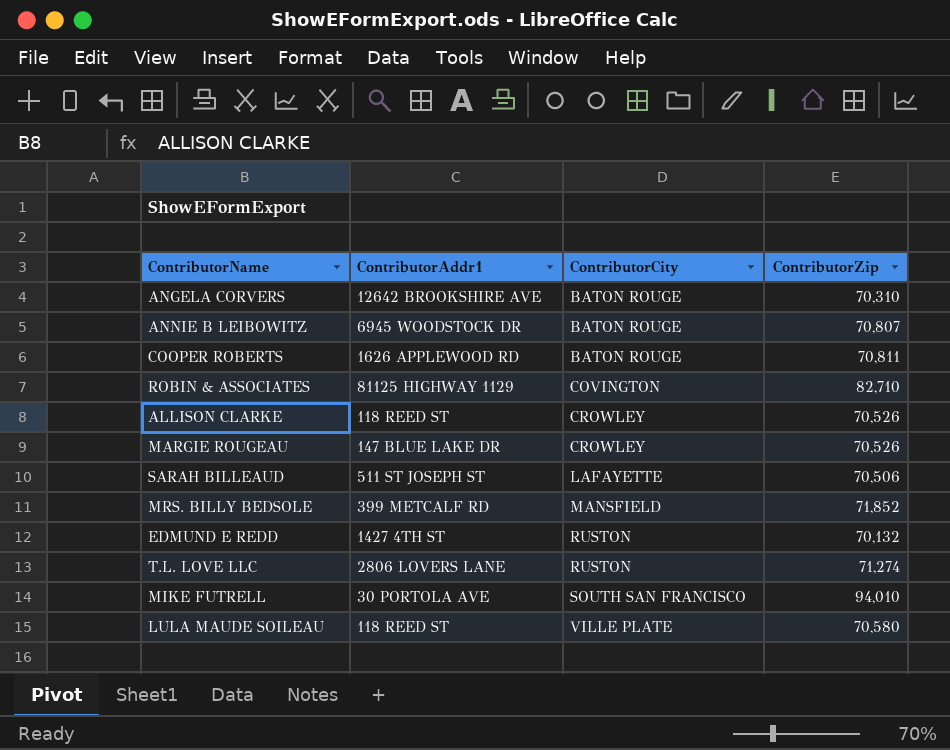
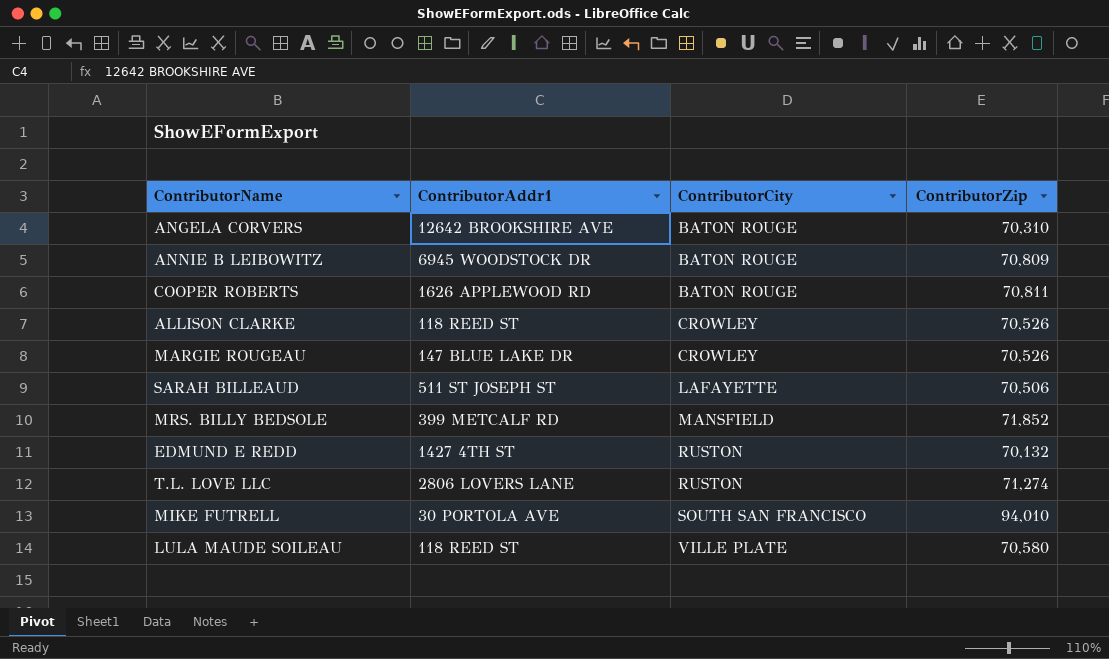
row ROBIN & ASSOCIATES: 81125 HIGHWAY 1129 | COVINGTON | 82,710 -> none
ANNIE B LEIBOWITZ | ContributorZip: 70,807 -> 70,809

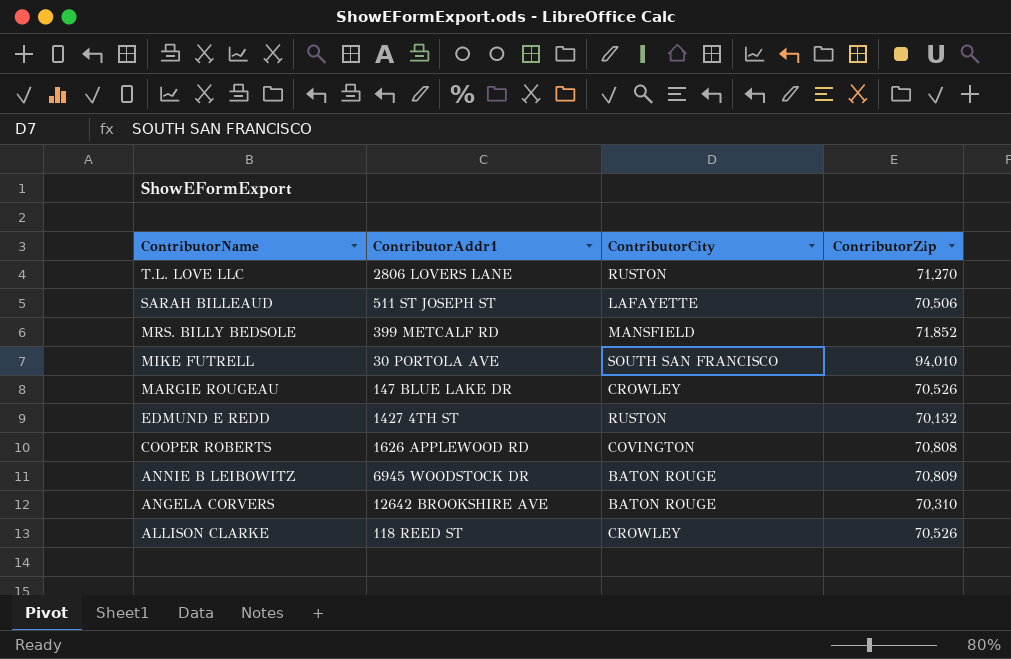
row order: ContributorCity ascending -> ContributorName descending
row LULA MAUDE SOILEAU: 118 REED ST | VILLE PLATE | 70,580 -> none
T.L. LOVE LLC | ContributorZip: 71,274 -> 71,270
COOPER ROBERTS | ContributorCity: BATON ROUGE -> COVINGTON
COOPER ROBERTS | ContributorZip: 70,811 -> 70,808

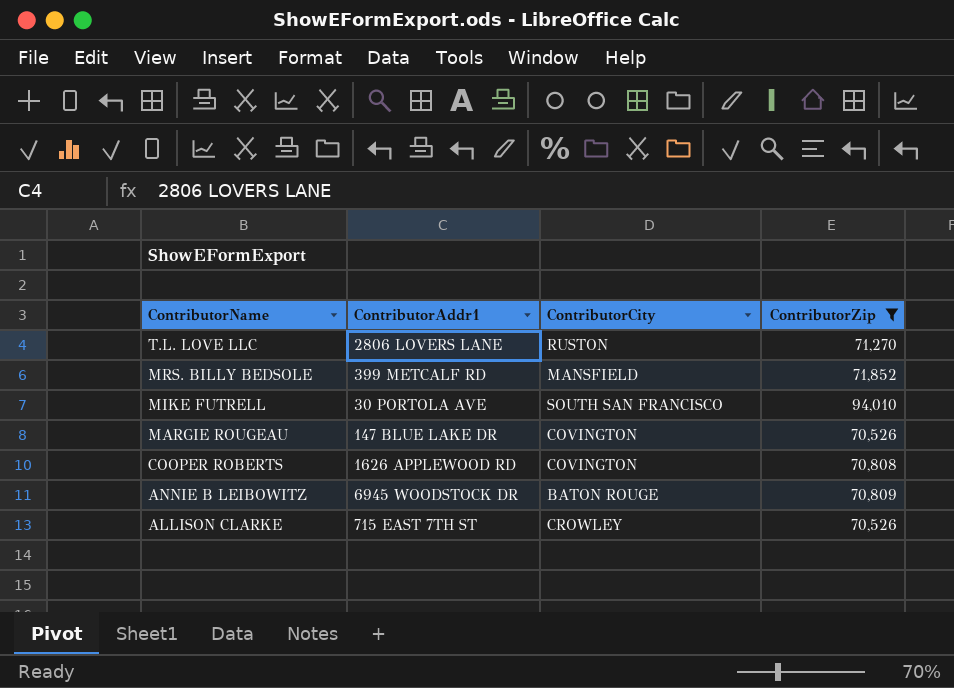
filter: none -> ContributorZip >= 70,526
MARGIE ROUGEAU | ContributorCity: CROWLEY -> COVINGTON
ALLISON CLARKE | ContributorAddr1: 118 REED ST -> 715 EAST 7TH ST

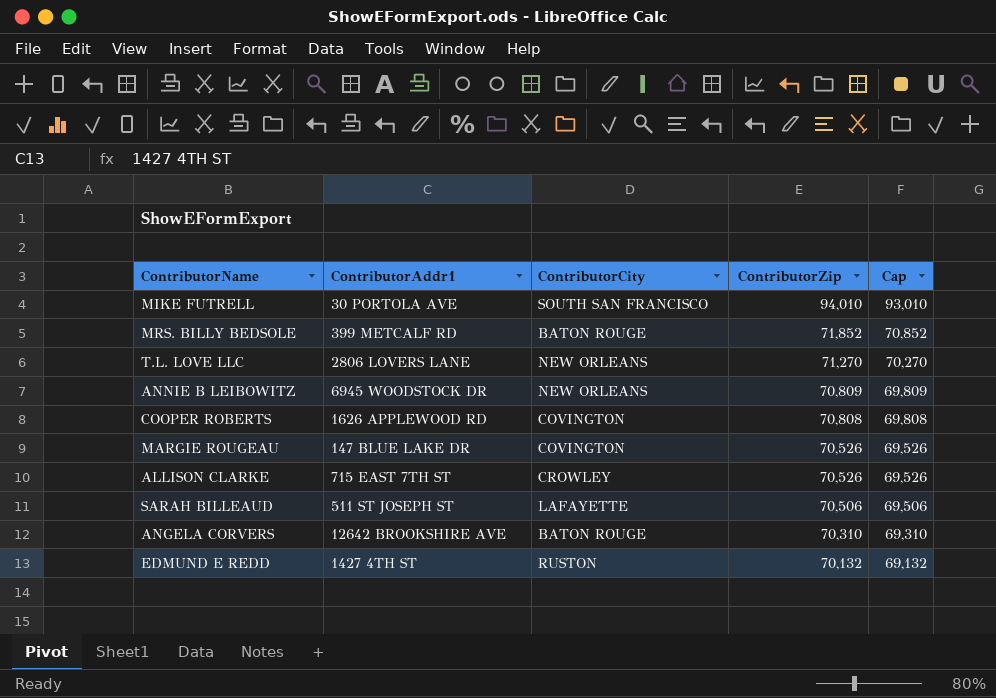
filter: ContributorZip >= 70,526 -> none
row order: ContributorName descending -> ContributorZip descending
column Cap | formula: none -> [ContributorZip] - 1000
MRS. BILLY BEDSOLE | ContributorCity: MANSFIELD -> BATON ROUGE
T.L. LOVE LLC | ContributorCity: RUSTON -> NEW ORLEANS
ANNIE B LEIBOWITZ | ContributorCity: BATON ROUGE -> NEW ORLEANS

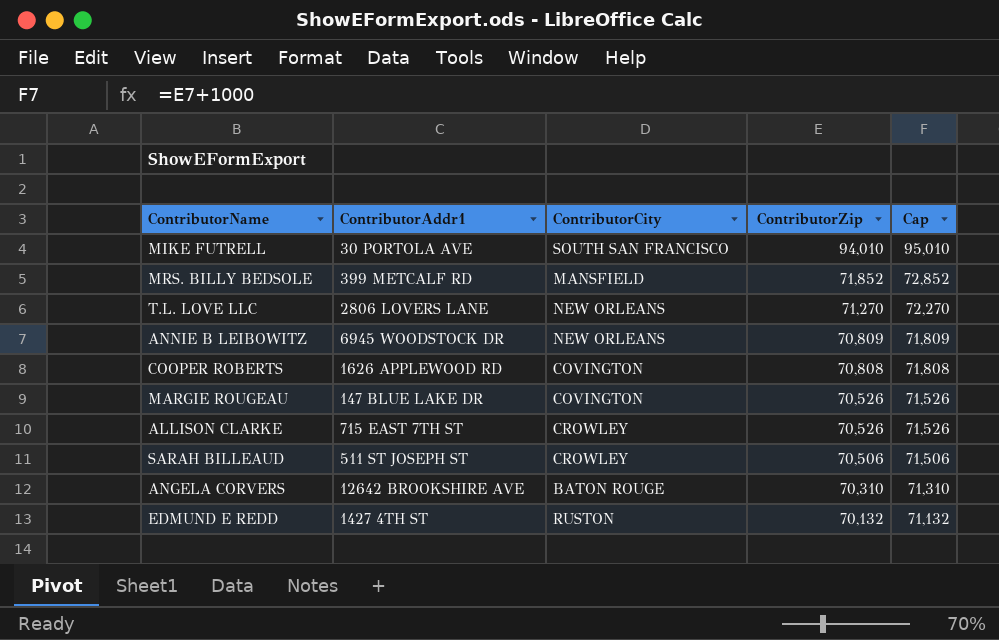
column Cap | formula: [ContributorZip] - 1000 -> [ContributorZip] + 1000
MRS. BILLY BEDSOLE | ContributorCity: BATON ROUGE -> MANSFIELD
SARAH BILLEAUD | ContributorCity: LAFAYETTE -> CROWLEY

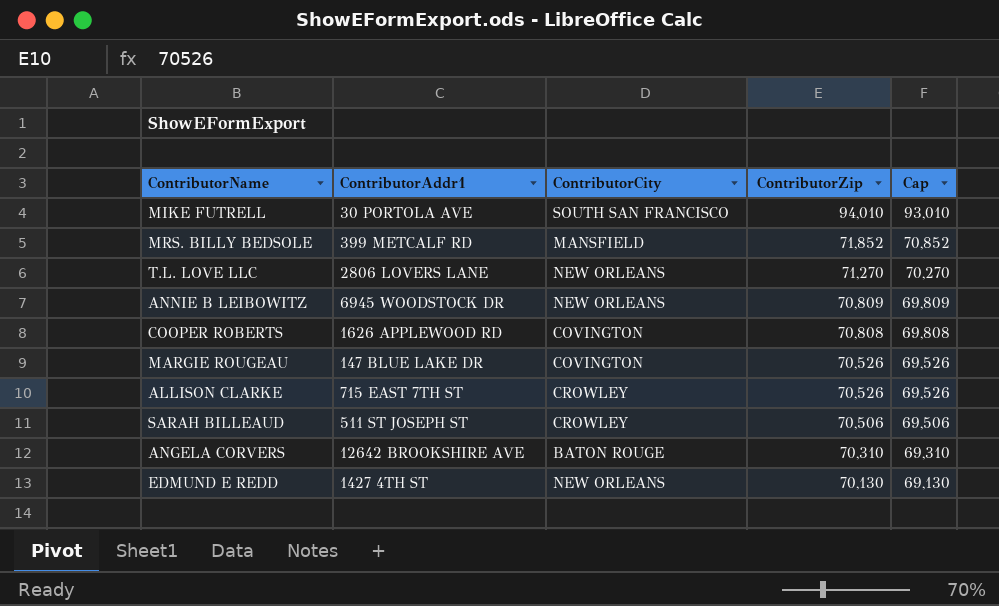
column Cap | formula: [ContributorZip] + 1000 -> [ContributorZip] - 1000
EDMUND E REDD | ContributorCity: RUSTON -> NEW ORLEANS
EDMUND E REDD | ContributorZip: 70,132 -> 70,130

